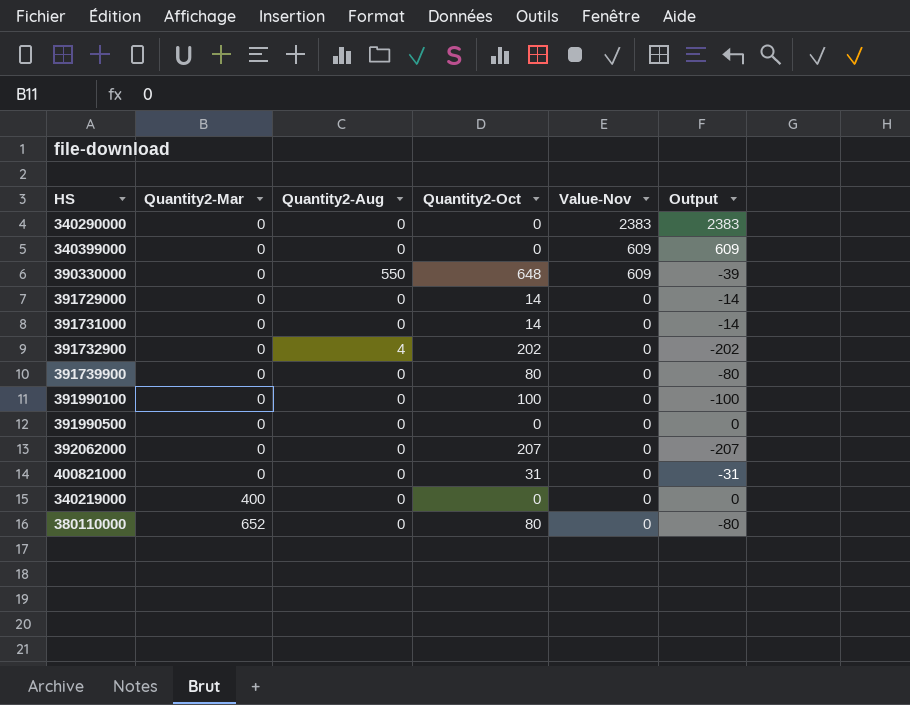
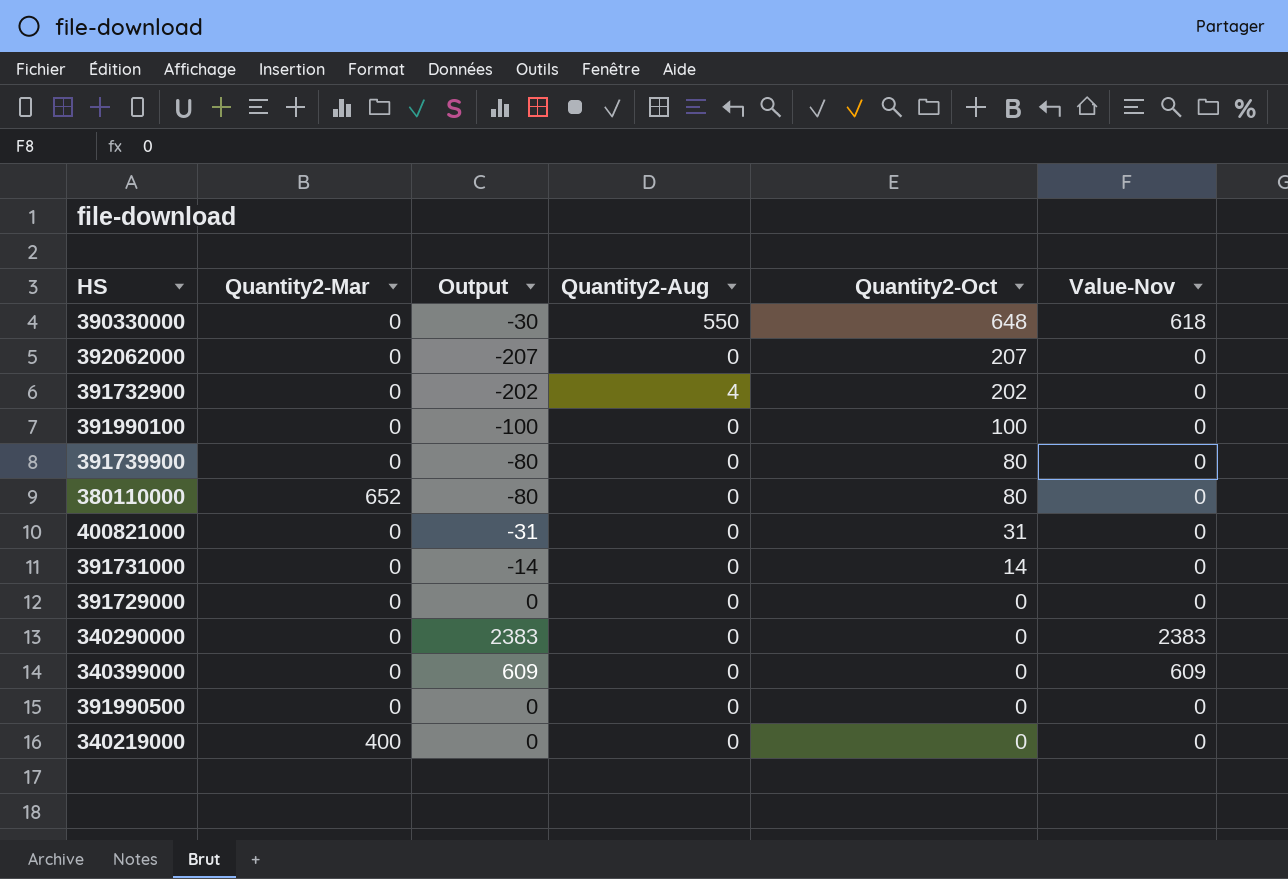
row order: Quantity2-Mar ascending -> Quantity2-Oct descending
column Output | position: 6 -> 3
390330000 | Output: -39 -> -30
390330000 | Value-Nov: 609 -> 618
391729000 | Output: -14 -> 0
391729000 | Quantity2-Oct: 14 -> 0

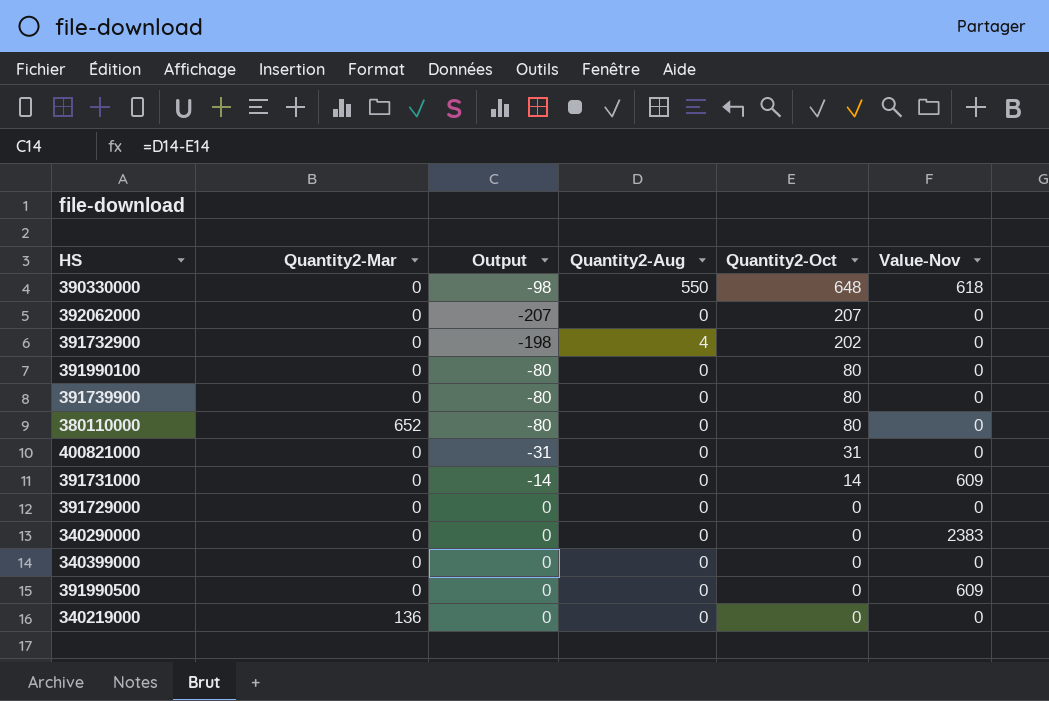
column Output | formula: [Value-Nov] - [Quantity2-Oct] -> [Quantity2-Aug] - [Quantity2-Oct]
391990100 | Quantity2-Oct: 100 -> 80
391731000 | Value-Nov: 0 -> 609
340399000 | Value-Nov: 609 -> 0
391990500 | Value-Nov: 0 -> 609
340219000 | Quantity2-Mar: 400 -> 136

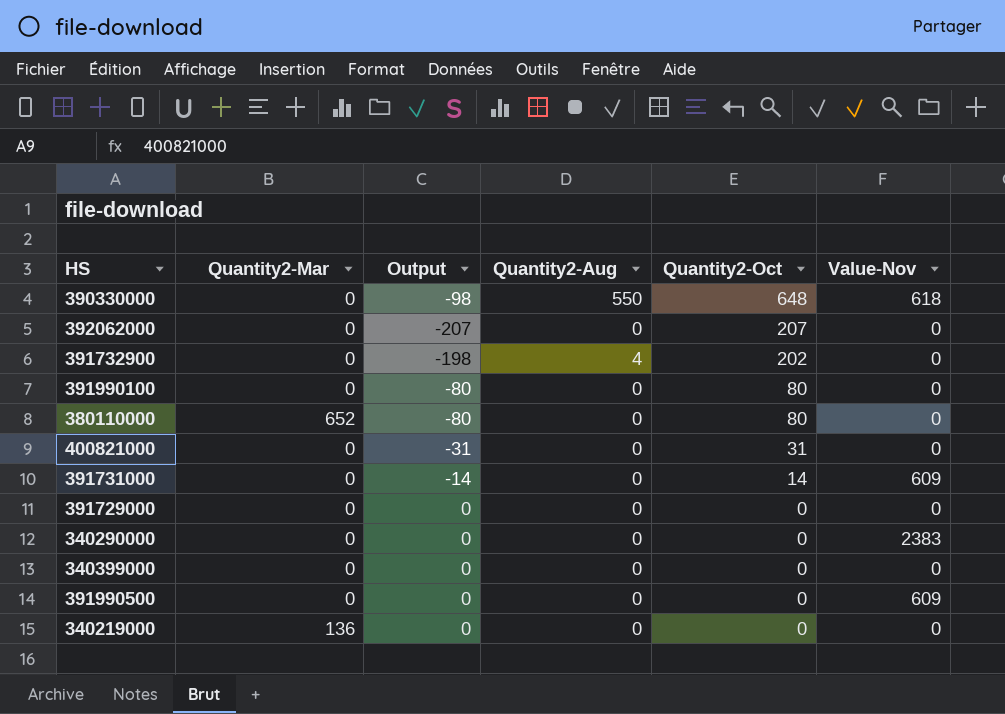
row 391739900: 0 | -80 | 0 | 80 | 0 -> none

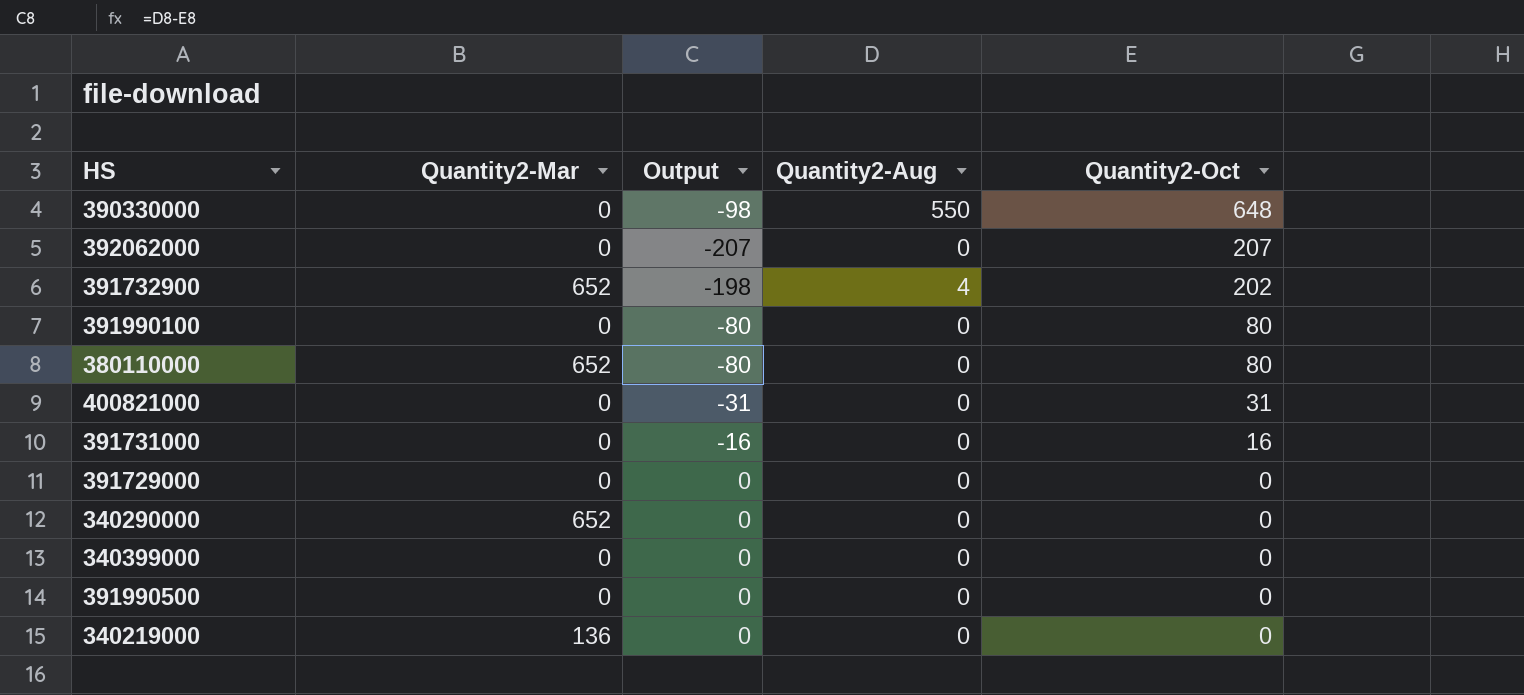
column Value-Nov | position: 6 -> none
391732900 | Quantity2-Mar: 0 -> 652
391731000 | Output: -14 -> -16
391731000 | Quantity2-Oct: 14 -> 16
340290000 | Quantity2-Mar: 0 -> 652

